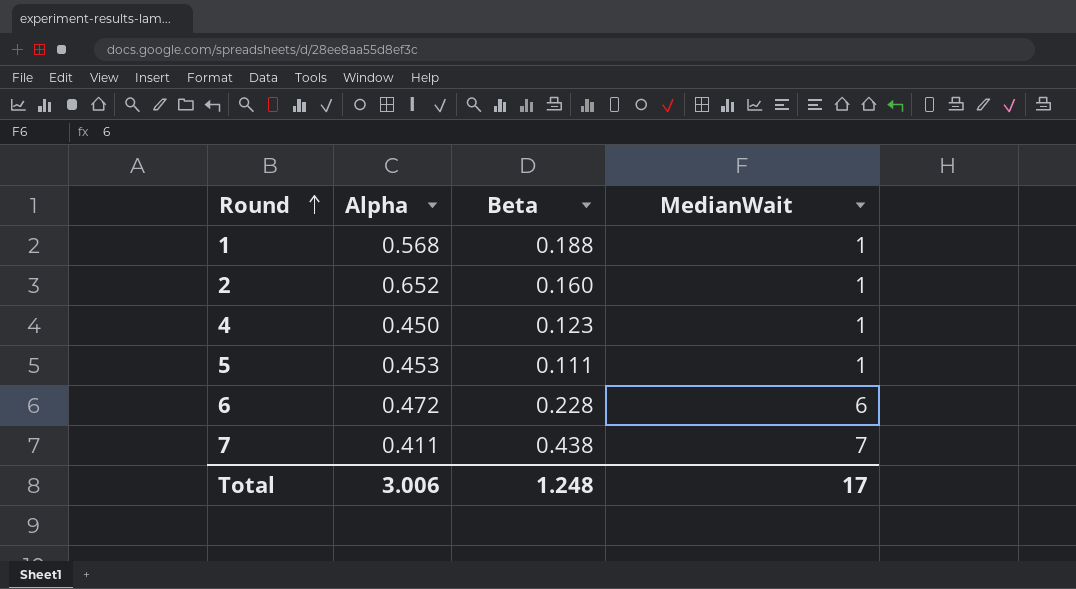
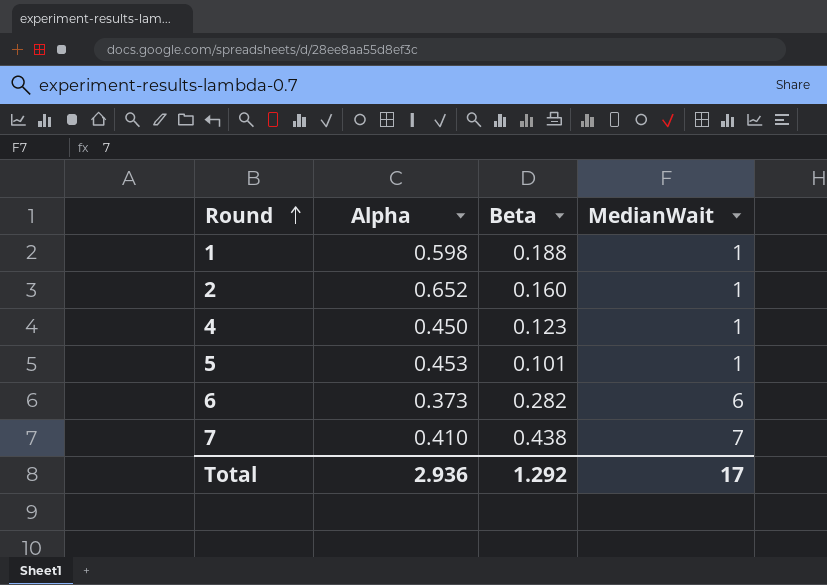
1 | Alpha: 0.568 -> 0.598
5 | Beta: 0.111 -> 0.101
6 | Alpha: 0.472 -> 0.373
6 | Beta: 0.228 -> 0.282
7 | Alpha: 0.411 -> 0.410
Total | Alpha: 3.006 -> 2.936
Total | Beta: 1.248 -> 1.292

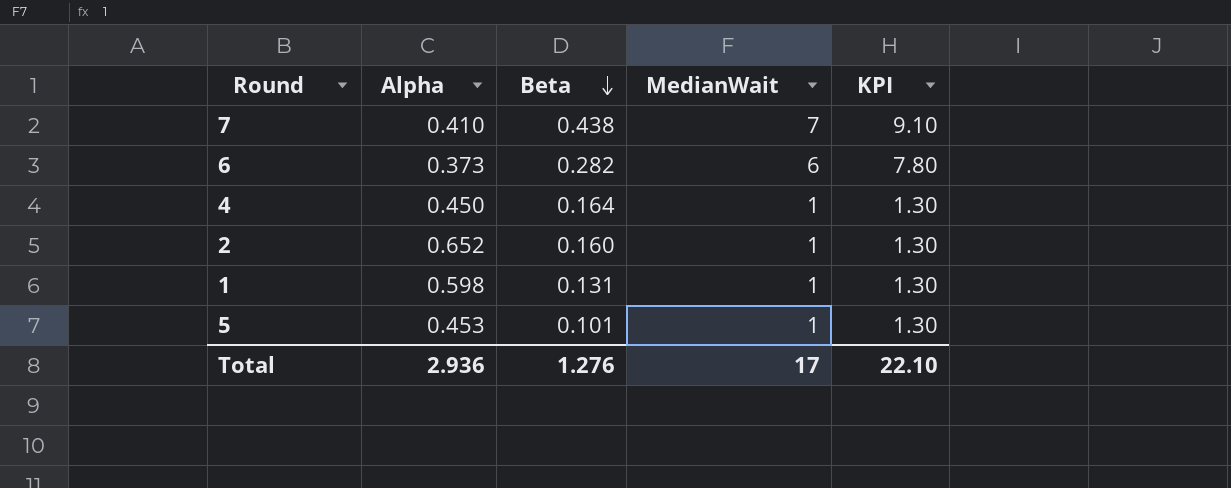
row order: Round ascending -> Beta descending
column KPI | formula: none -> [MedianWait] * 1.3
4 | Beta: 0.123 -> 0.164
1 | Beta: 0.188 -> 0.131
Total | Beta: 1.292 -> 1.276

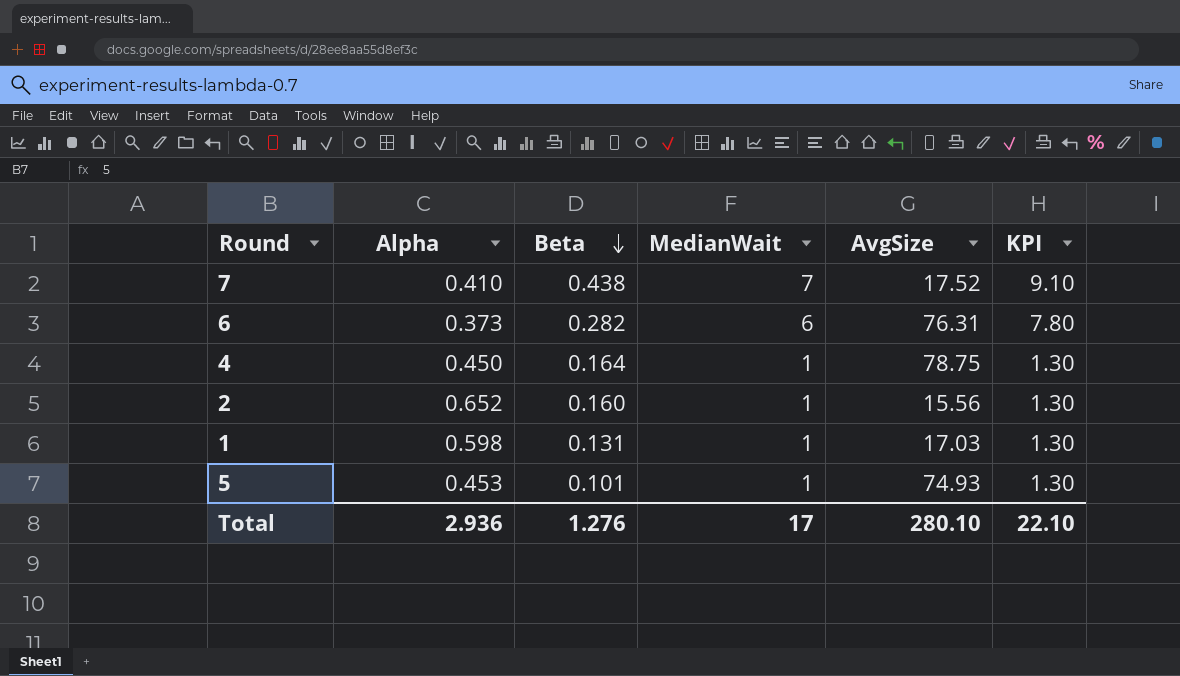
column AvgSize | position: none -> 5

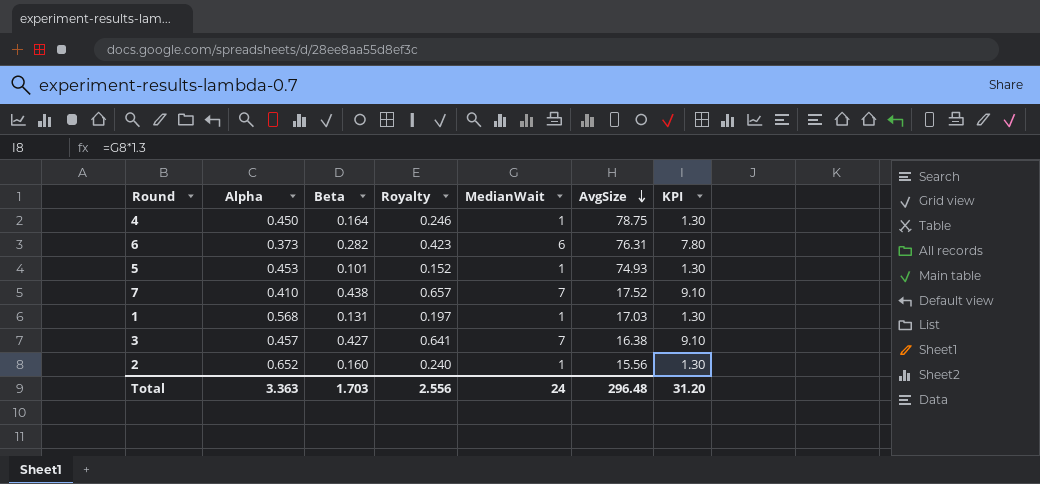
row order: Beta descending -> AvgSize descending
column Royalty | formula: none -> [Beta] * 1.5
1 | Alpha: 0.598 -> 0.568
row 3: none -> 0.457 | 0.427 | 0.641 | 7 | 16.38 | 9.10
Total | Alpha: 2.936 -> 3.363
Total | Beta: 1.276 -> 1.703
Total | MedianWait: 17 -> 24
Total | AvgSize: 280.10 -> 296.48
Total | KPI: 22.10 -> 31.20

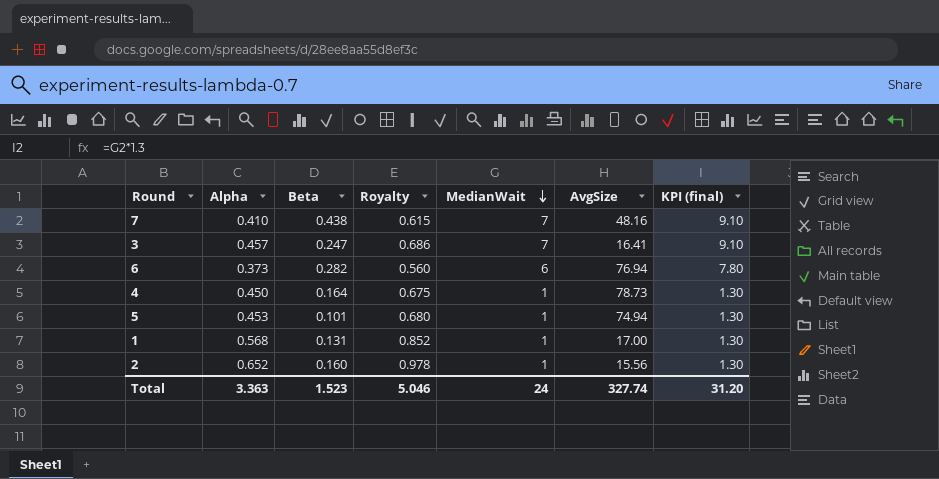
row order: AvgSize descending -> MedianWait descending
column Royalty | formula: [Beta] * 1.5 -> [Alpha] * 1.5
column name: KPI -> KPI (final)
7 | AvgSize: 17.52 -> 48.16
3 | Beta: 0.427 -> 0.247
3 | AvgSize: 16.38 -> 16.41
6 | AvgSize: 76.31 -> 76.94
4 | AvgSize: 78.75 -> 78.73
5 | AvgSize: 74.93 -> 74.94
1 | AvgSize: 17.03 -> 17.00
Total | Beta: 1.703 -> 1.523
Total | Royalty: 2.556 -> 5.046
Total | AvgSize: 296.48 -> 327.74

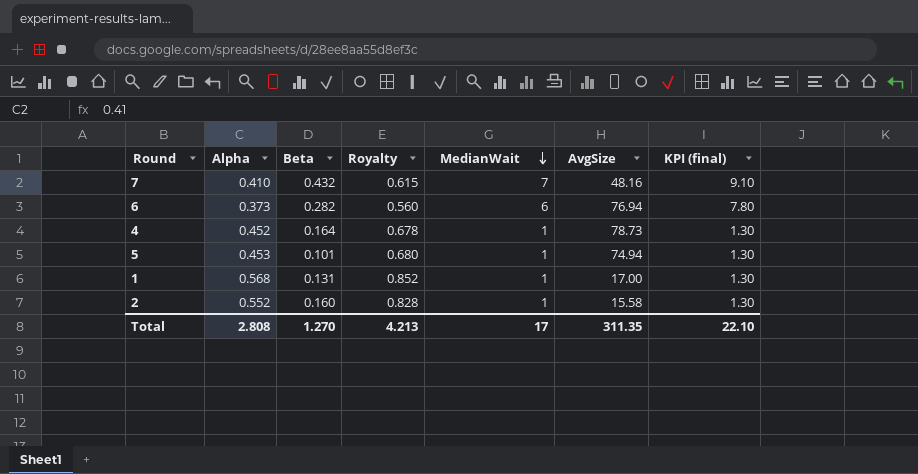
row 3: 0.457 | 0.247 | 0.686 | 7 | 16.41 | 9.10 -> none
7 | Beta: 0.438 -> 0.432
4 | Alpha: 0.450 -> 0.452
4 | Royalty: 0.675 -> 0.678
2 | Alpha: 0.652 -> 0.552
2 | Royalty: 0.978 -> 0.828
2 | AvgSize: 15.56 -> 15.58
Total | Alpha: 3.363 -> 2.808
Total | Beta: 1.523 -> 1.270
Total | Royalty: 5.046 -> 4.213
Total | MedianWait: 24 -> 17
Total | AvgSize: 327.74 -> 311.35
Total | KPI (final): 31.20 -> 22.10

